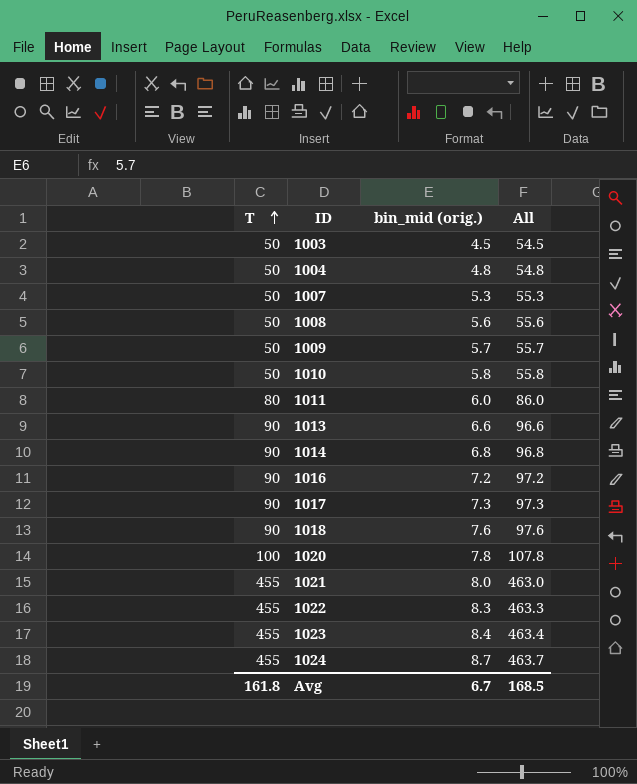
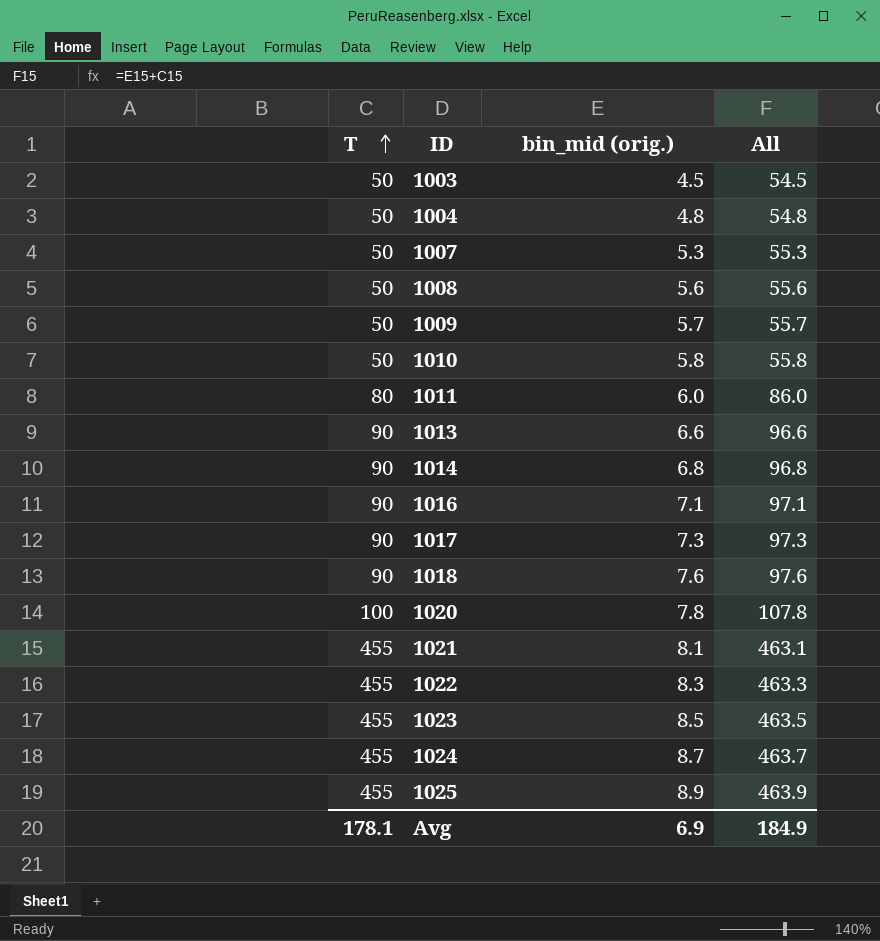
1016 | bin_mid (orig.): 7.2 -> 7.1
1016 | All: 97.2 -> 97.1
1021 | bin_mid (orig.): 8.0 -> 8.1
1021 | All: 463.0 -> 463.1
1023 | bin_mid (orig.): 8.4 -> 8.5
1023 | All: 463.4 -> 463.5
row 1025: none -> 455 | 8.9 | 463.9
Avg | T: 161.8 -> 178.1
Avg | bin_mid (orig.): 6.7 -> 6.9
Avg | All: 168.5 -> 184.9

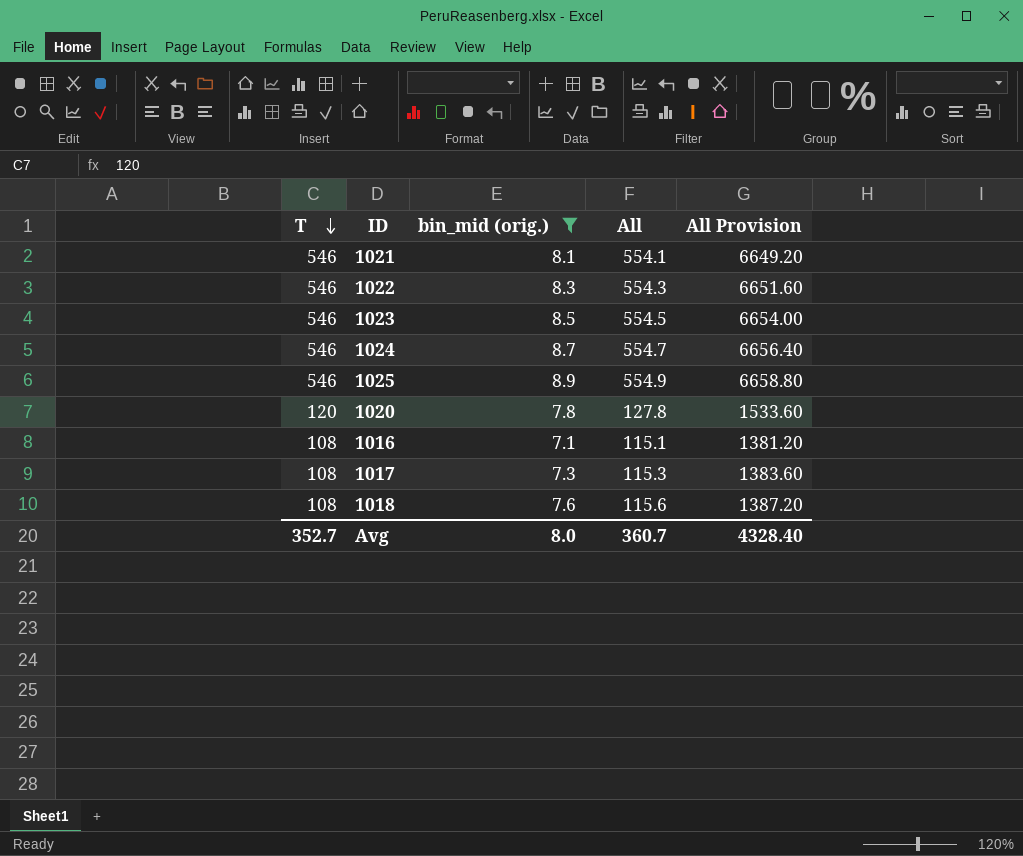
filter: none -> bin_mid (orig.) >= 7.1
row order: T ascending -> T descending
column All Provision | formula: none -> [All] * 12
1021 | T: 455 -> 546
1021 | All: 463.1 -> 554.1
1022 | T: 455 -> 546
1022 | All: 463.3 -> 554.3
1023 | T: 455 -> 546
1023 | All: 463.5 -> 554.5
1024 | T: 455 -> 546
1024 | All: 463.7 -> 554.7
1025 | T: 455 -> 546
1025 | All: 463.9 -> 554.9
1020 | T: 100 -> 120
1020 | All: 107.8 -> 127.8
1016 | T: 90 -> 108
1016 | All: 97.1 -> 115.1
1017 | T: 90 -> 108
1017 | All: 97.3 -> 115.3
1018 | T: 90 -> 108
1018 | All: 97.6 -> 115.6
Avg | T: 178.1 -> 352.7
Avg | bin_mid (orig.): 6.9 -> 8.0
Avg | All: 184.9 -> 360.7

